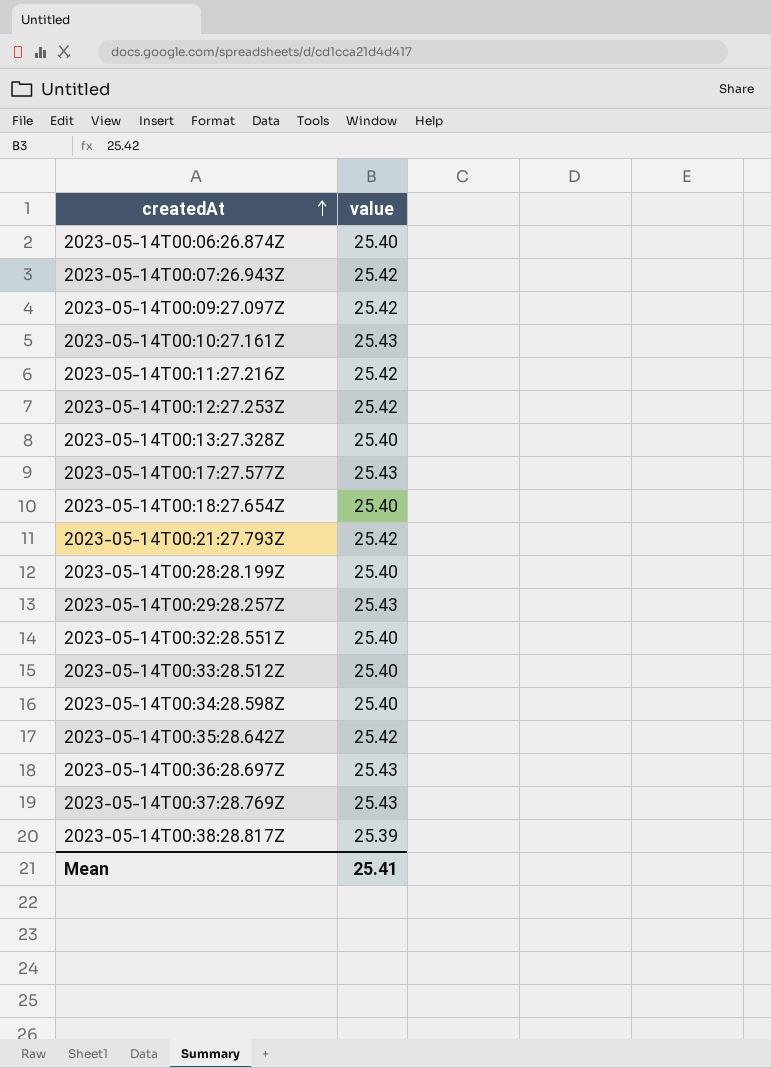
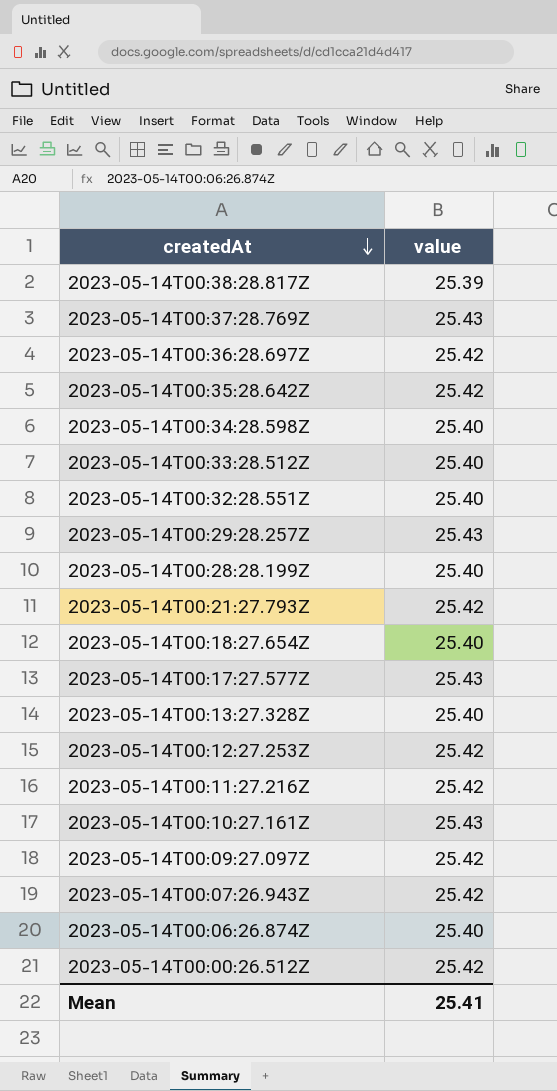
row order: createdAt ascending -> createdAt descending
2023-05-14T00:36:28.697Z | value: 25.43 -> 25.42
row 2023-05-14T00:00:26.512Z: none -> 25.42

